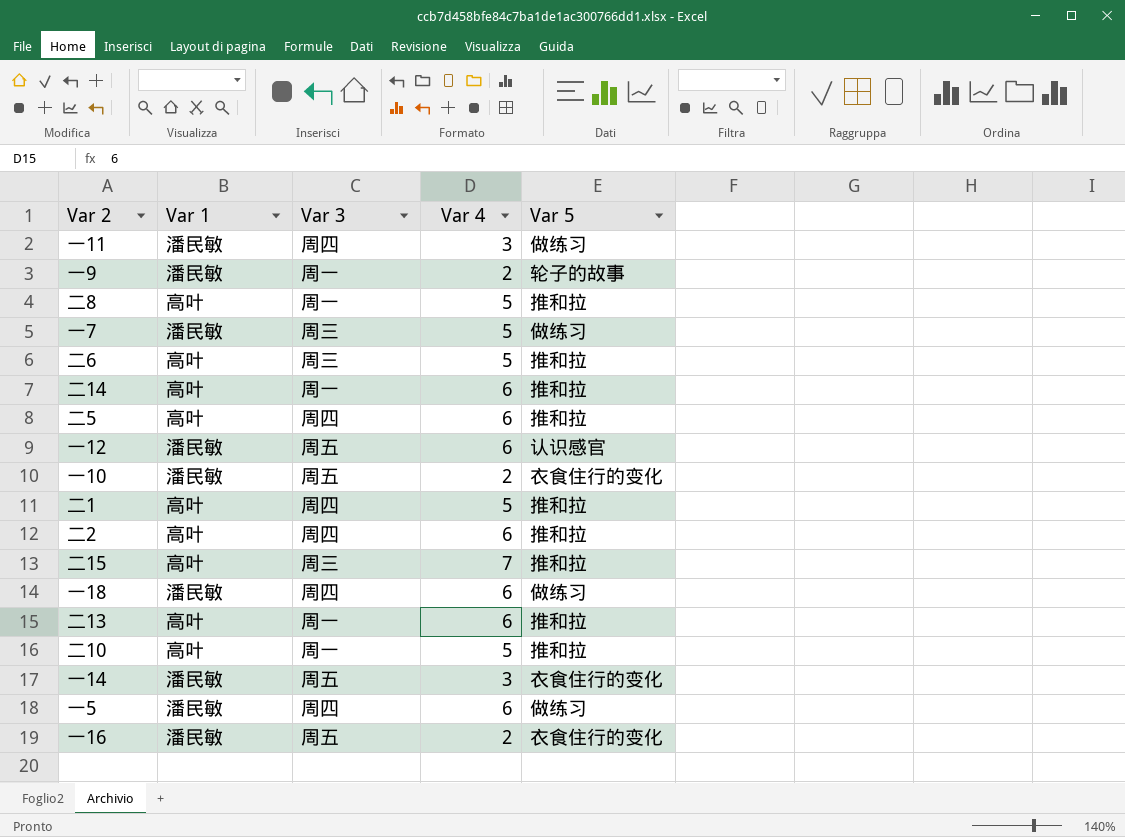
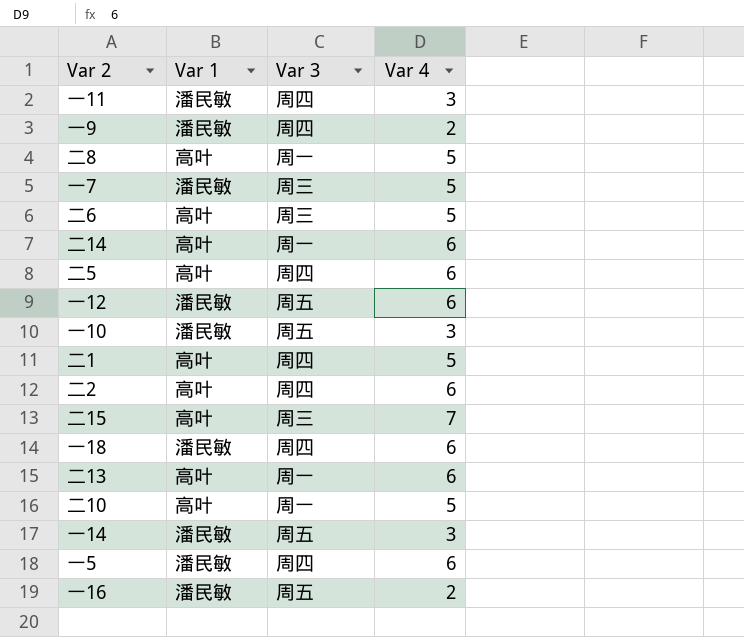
column Var 5 | position: 5 -> none
一9 | Var 3: 周一 -> 周四
一10 | Var 4: 2 -> 3

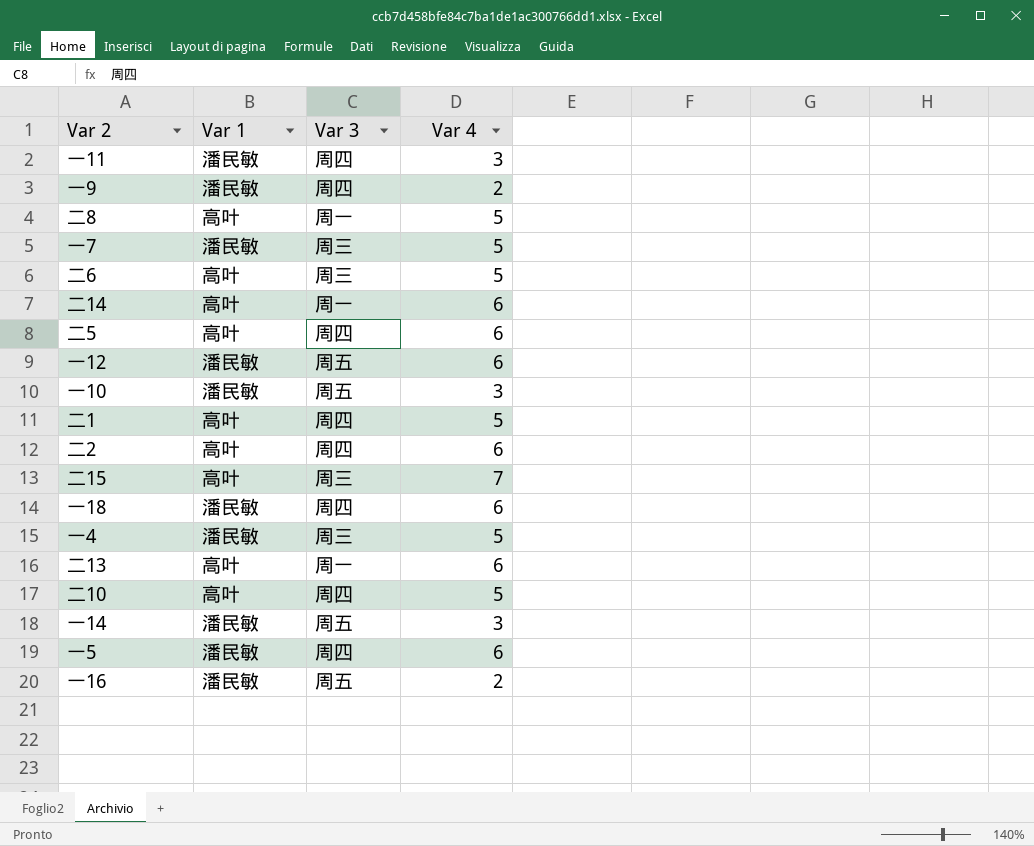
row 一4: none -> 潘民敏 | 周三 | 5
二10 | Var 3: 周一 -> 周四

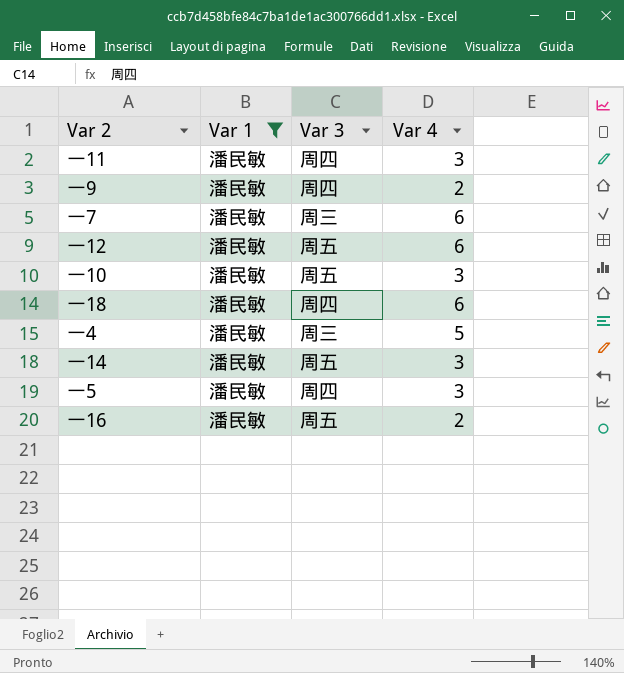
filter: none -> Var 1 = 潘民敏
一7 | Var 4: 5 -> 6
一5 | Var 4: 6 -> 3

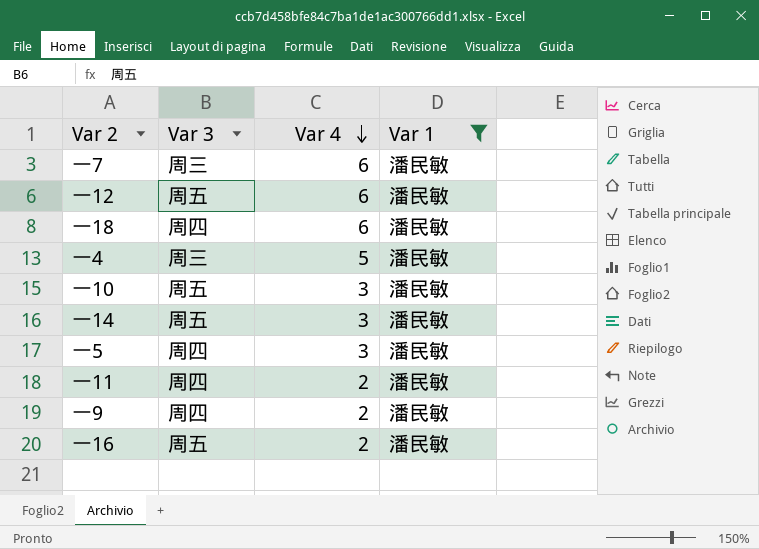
row order: none -> Var 4 descending
column Var 1 | position: 2 -> 4
一11 | Var 4: 3 -> 2

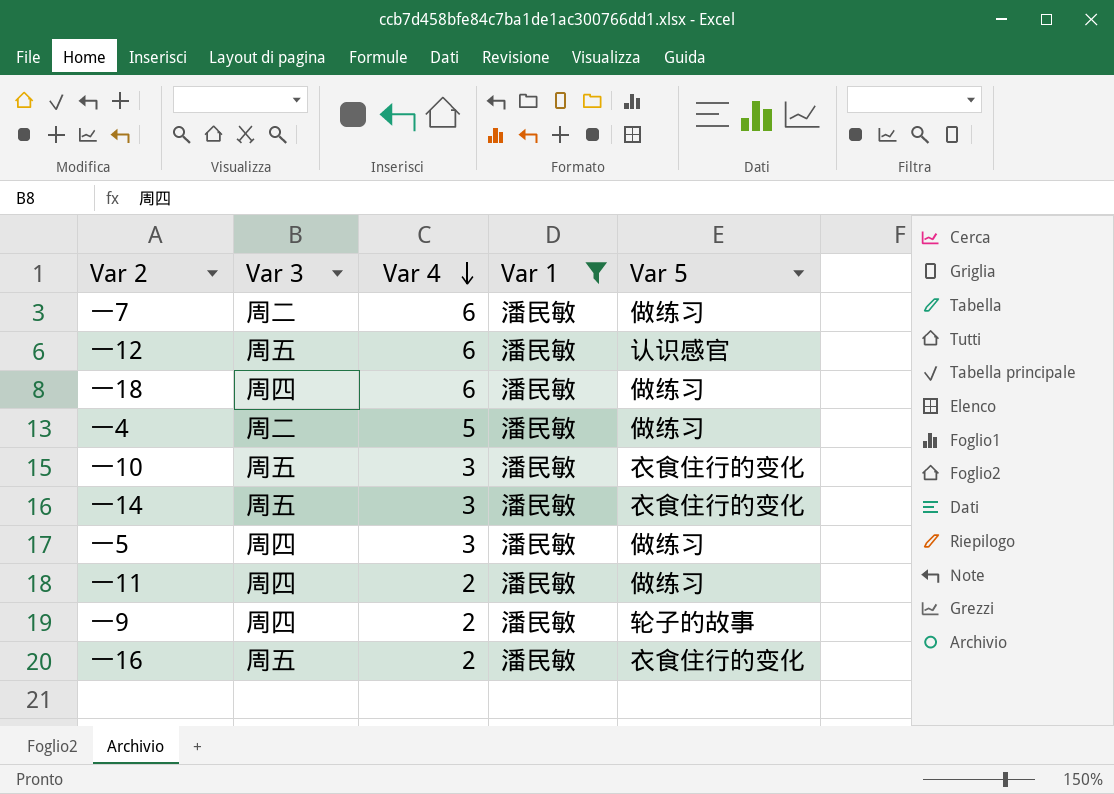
column Var 5 | position: none -> 5
一7 | Var 3: 周三 -> 周二
一4 | Var 3: 周三 -> 周二

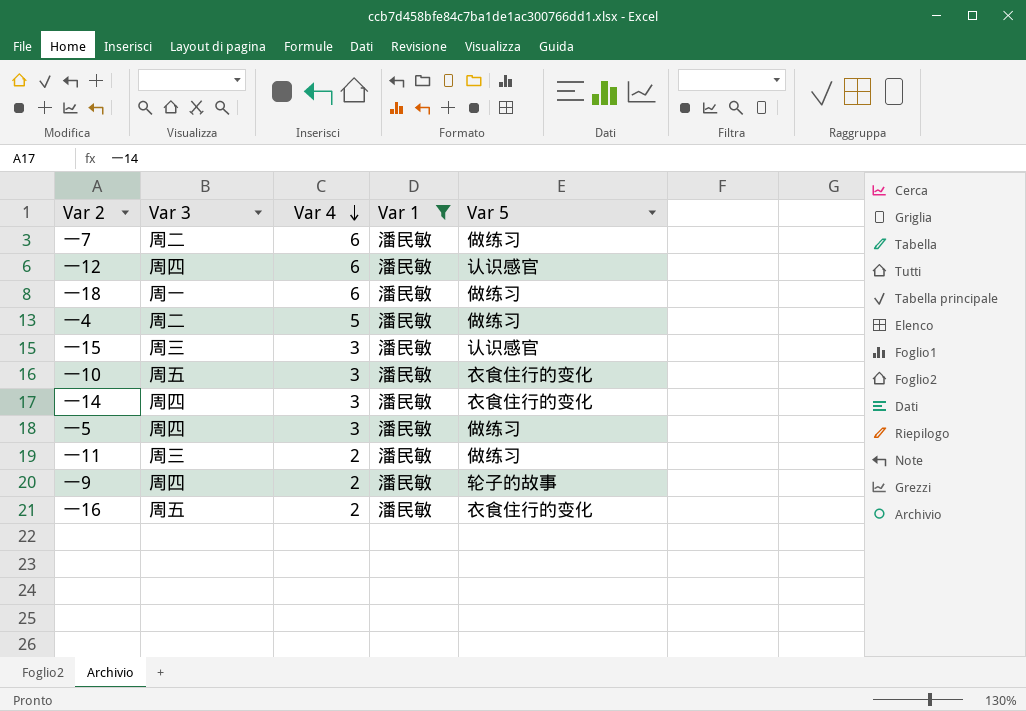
一12 | Var 3: 周五 -> 周四
一18 | Var 3: 周四 -> 周一
row 一15: none -> 周三 | 3 | 潘民敏 | 认识感官
一14 | Var 3: 周五 -> 周四
一11 | Var 3: 周四 -> 周三

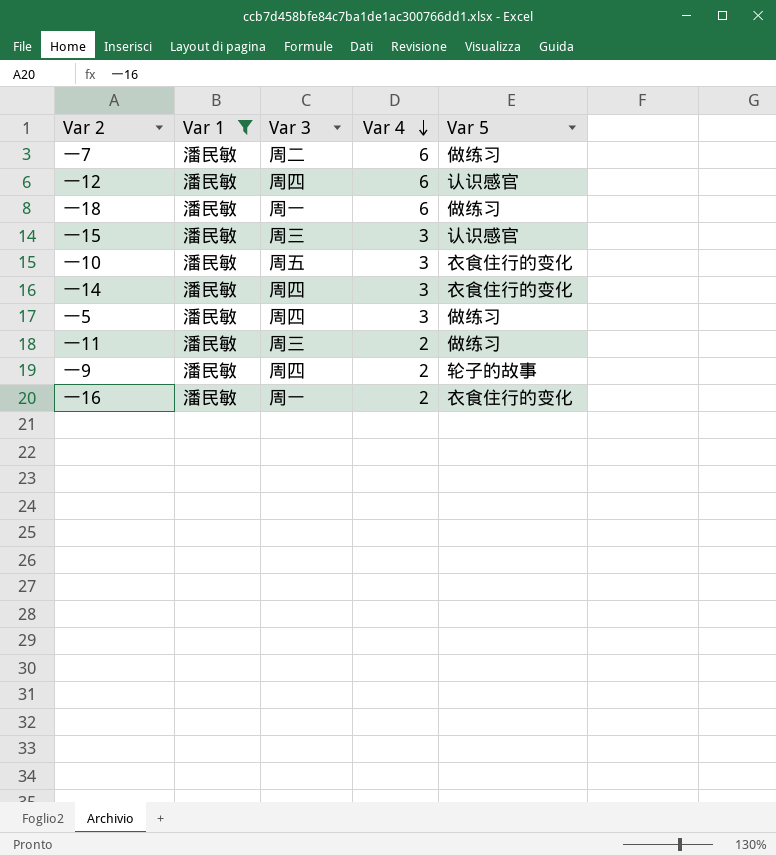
column Var 1 | position: 4 -> 2
row 一4: 周二 | 5 | 潘民敏 | 做练习 -> none
一16 | Var 3: 周五 -> 周一

